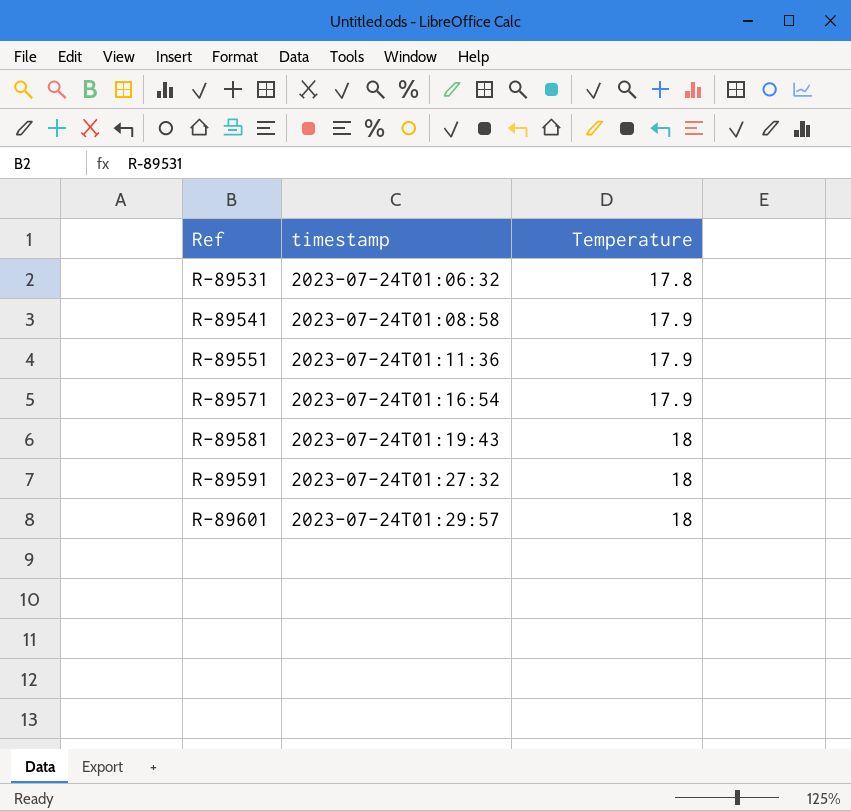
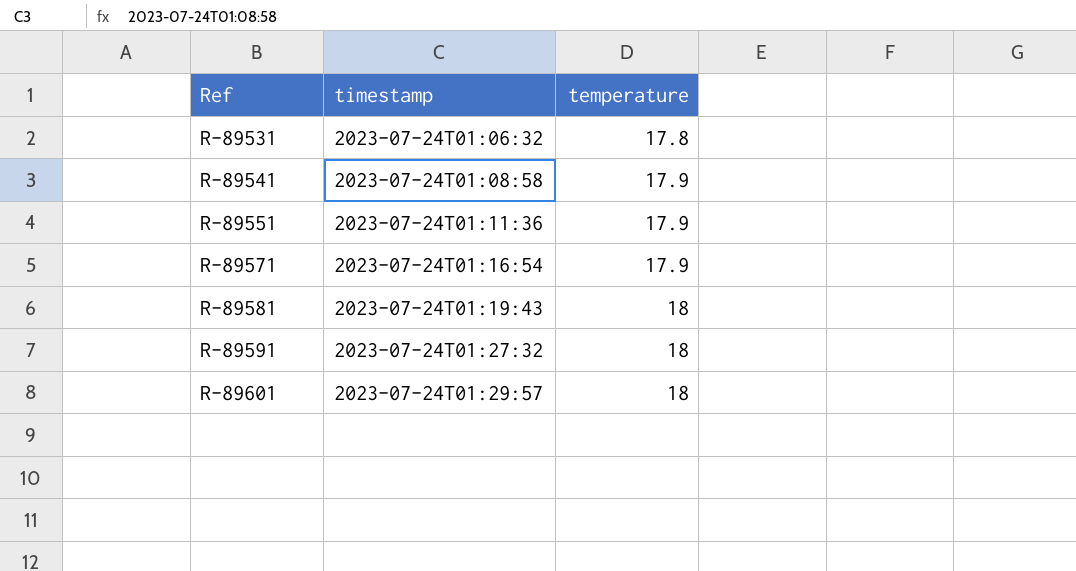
column name: Temperature -> temperature

